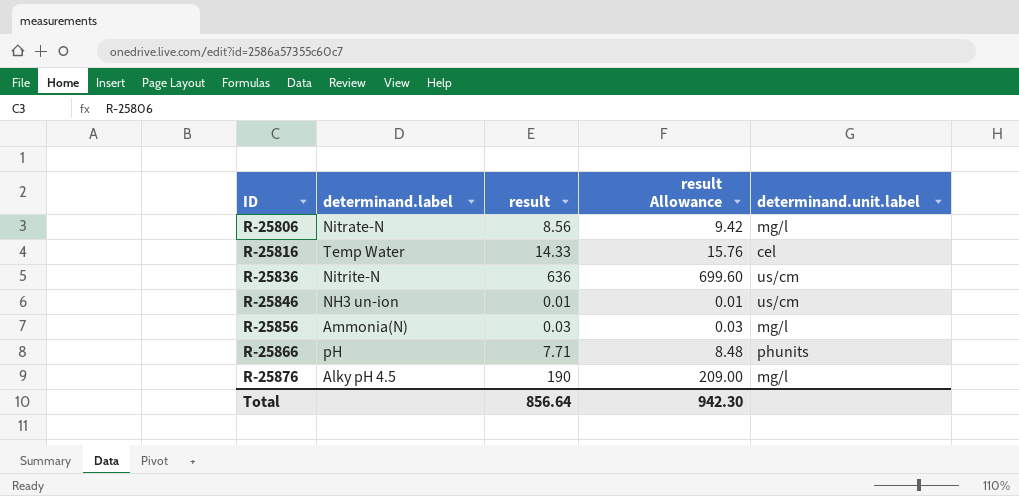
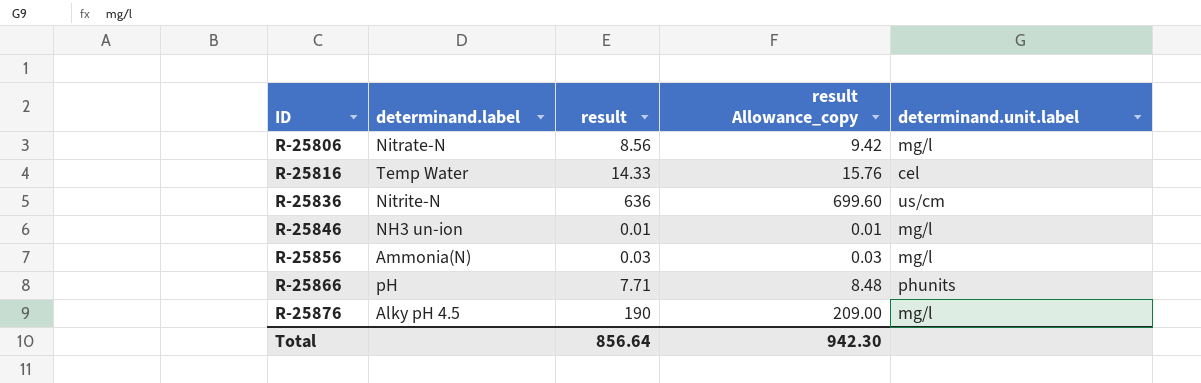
column name: result Allowance -> result Allowance_copy
R-25846 | determinand.unit.label: us/cm -> mg/l

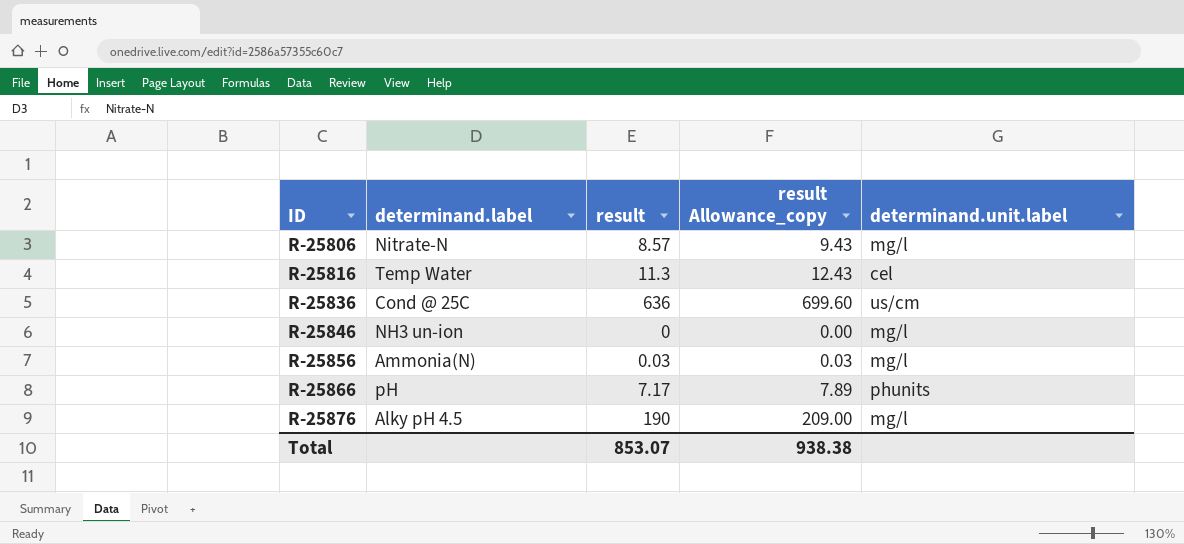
R-25806 | result: 8.56 -> 8.57
R-25806 | result Allowance_copy: 9.42 -> 9.43
R-25816 | result: 14.33 -> 11.3
R-25816 | result Allowance_copy: 15.76 -> 12.43
R-25836 | determinand.label: Nitrite-N -> Cond @ 25C
R-25846 | result: 0.01 -> 0
R-25846 | result Allowance_copy: 0.01 -> 0.00
R-25866 | result: 7.71 -> 7.17
R-25866 | result Allowance_copy: 8.48 -> 7.89
Total | result: 856.64 -> 853.07
Total | result Allowance_copy: 942.30 -> 938.38

